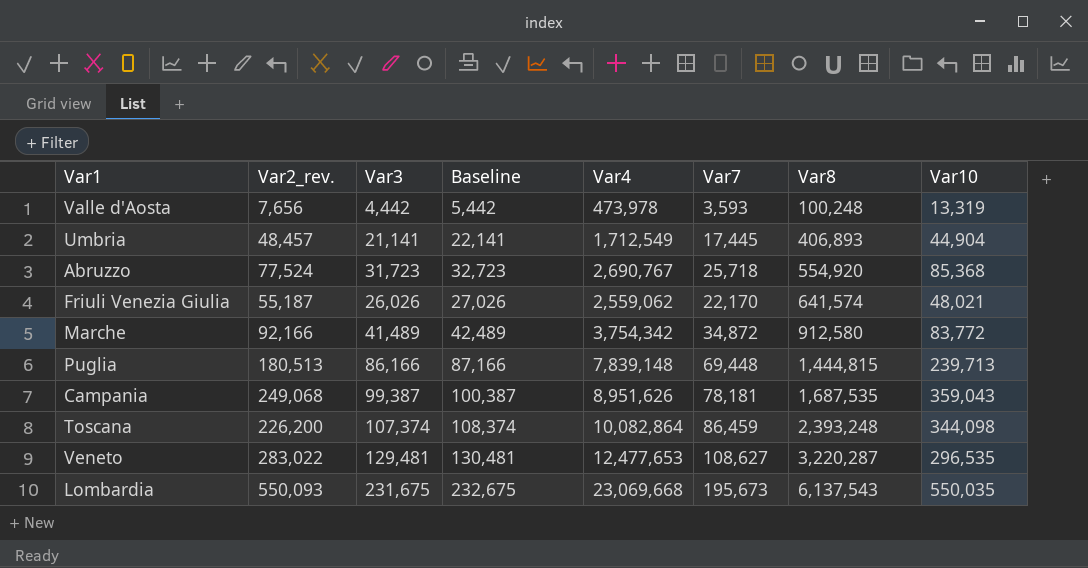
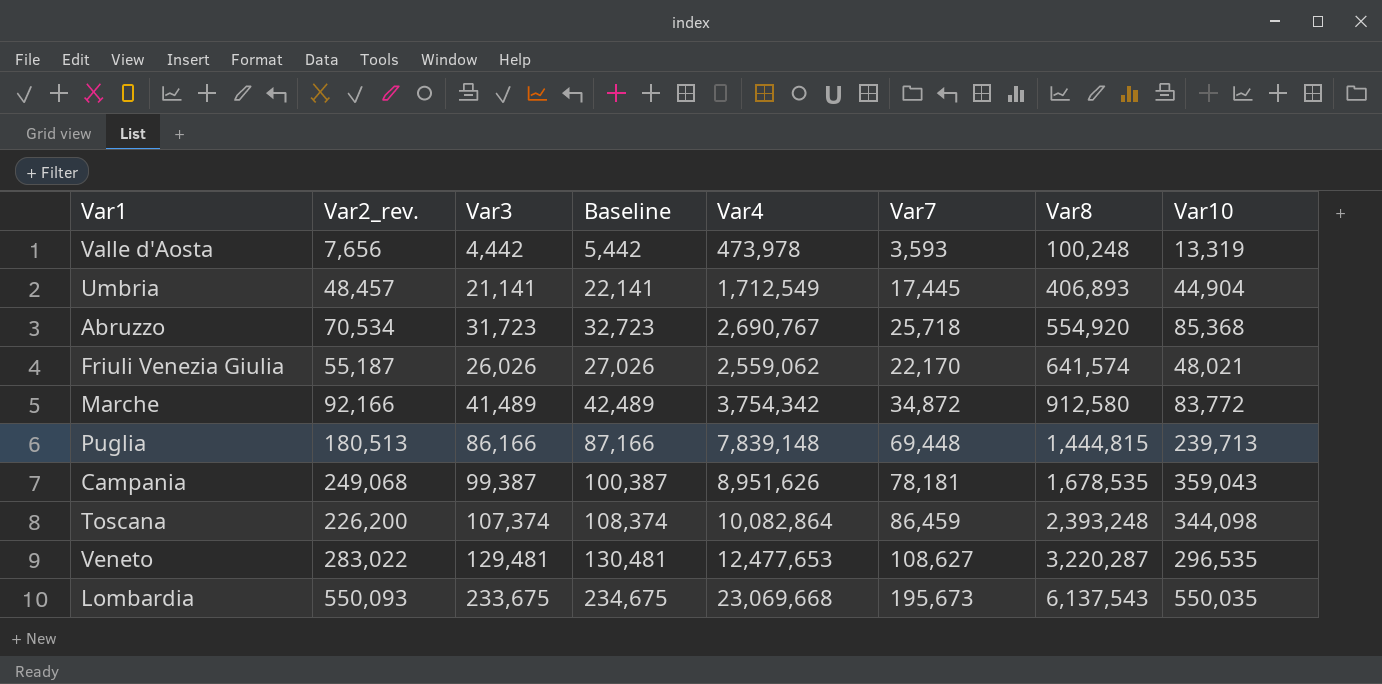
Abruzzo | Var2_rev.: 77,524 -> 70,534
Campania | Var8: 1,687,535 -> 1,678,535
Lombardia | Var3: 231,675 -> 233,675
Lombardia | Baseline: 232,675 -> 234,675

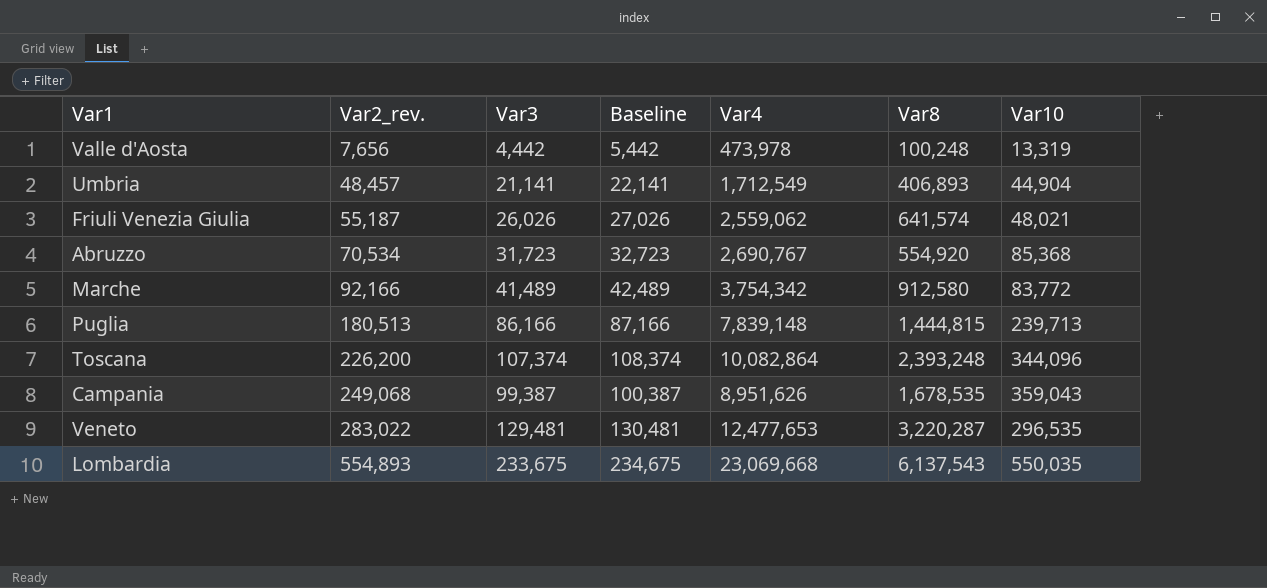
row order: Var8 ascending -> Var2_rev. ascending
column Var7 | position: 6 -> none
Toscana | Var10: 344,098 -> 344,096
Lombardia | Var2_rev.: 550,093 -> 554,893

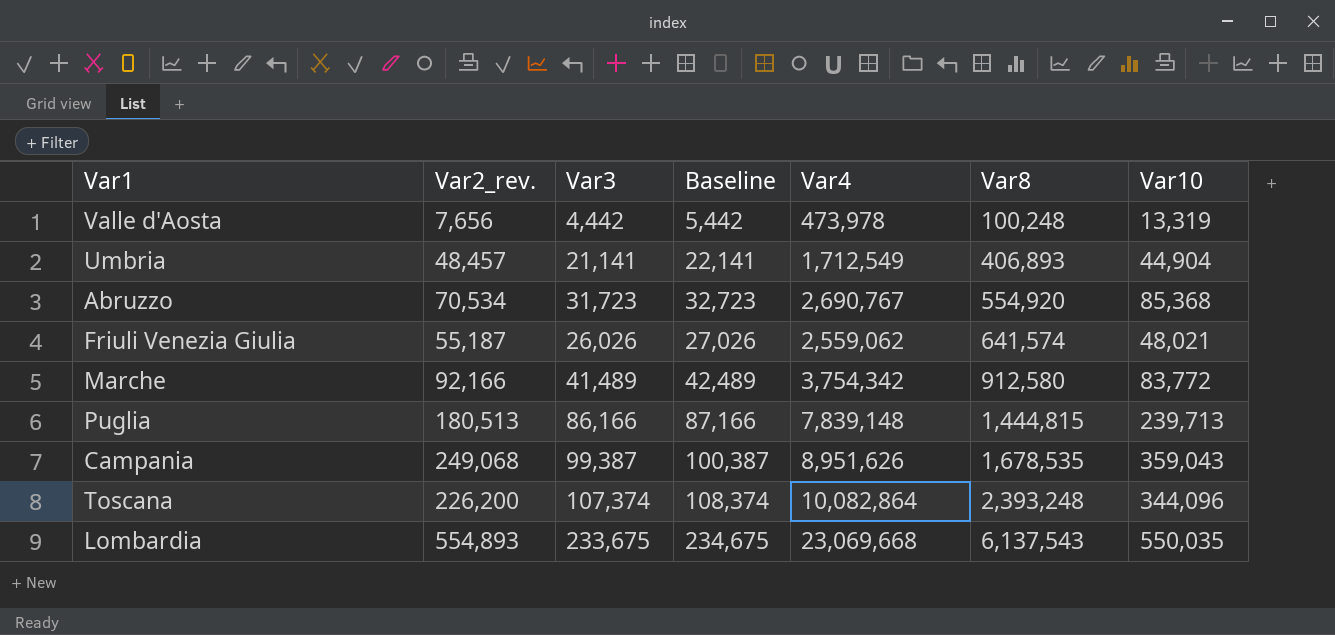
row order: Var2_rev. ascending -> Var8 ascending
row Veneto: 283,022 | 129,481 | 130,481 | 12,477,653 | 3,220,287 | 296,535 -> none

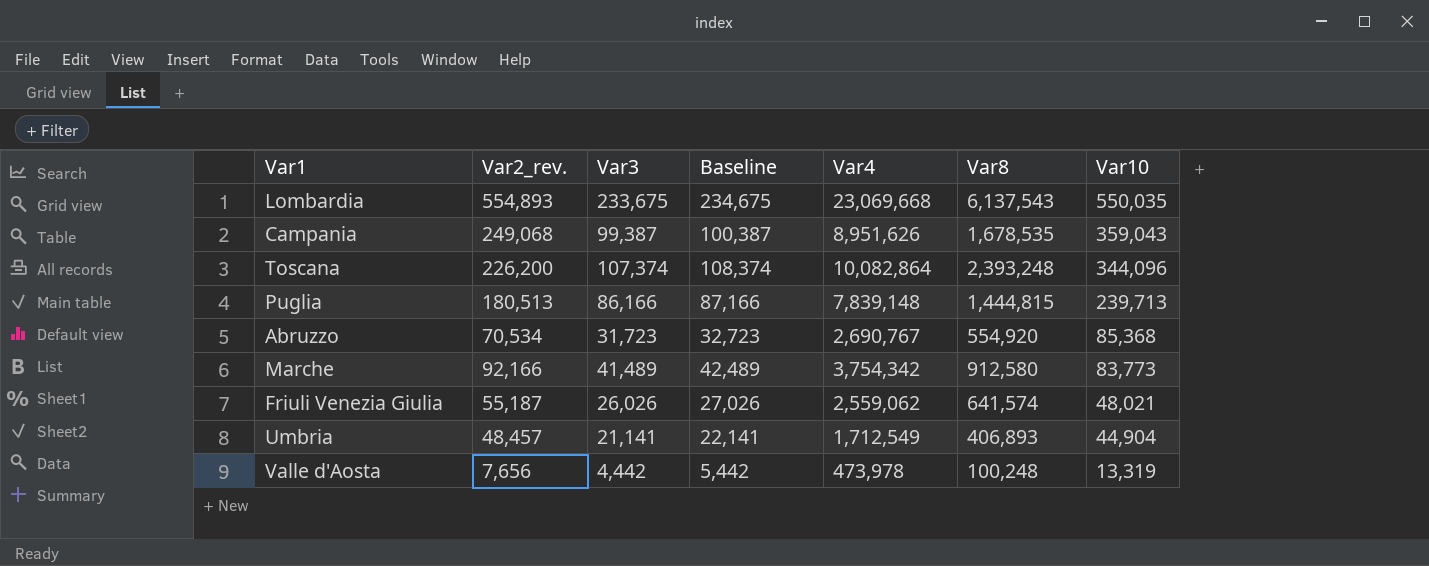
row order: Var8 ascending -> Var10 descending
Marche | Var10: 83,772 -> 83,773

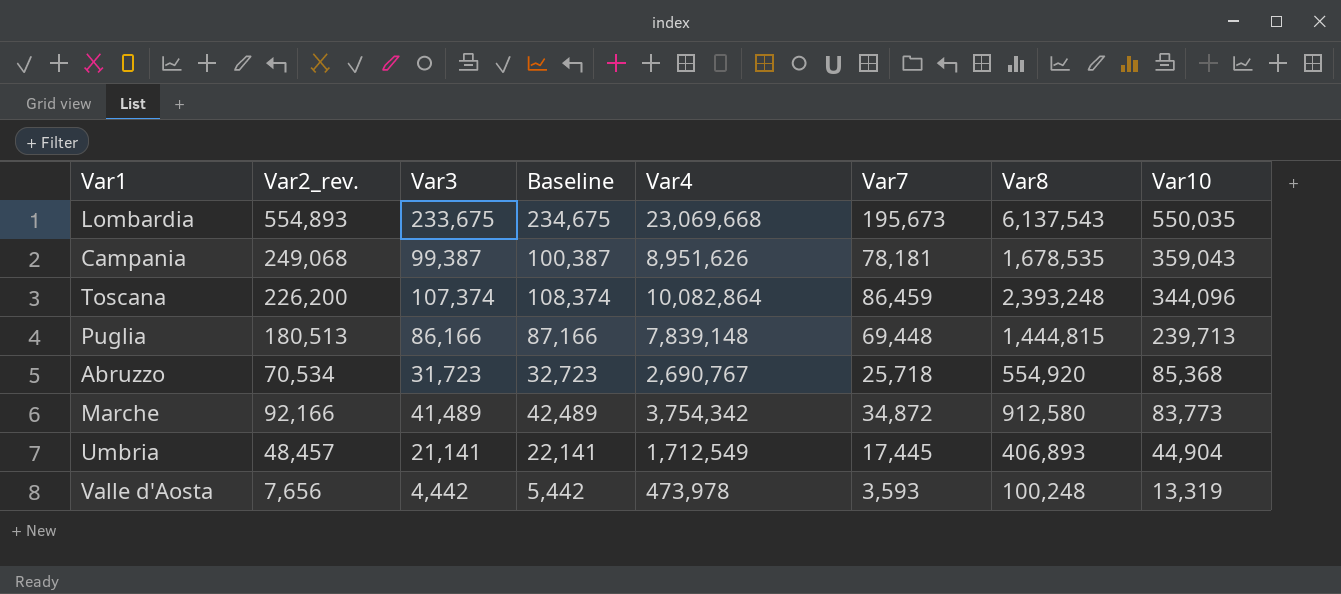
column Var7 | position: none -> 6
row Friuli Venezia Giulia: 55,187 | 26,026 | 27,026 | 2,559,062 | 641,574 | 48,021 -> none

